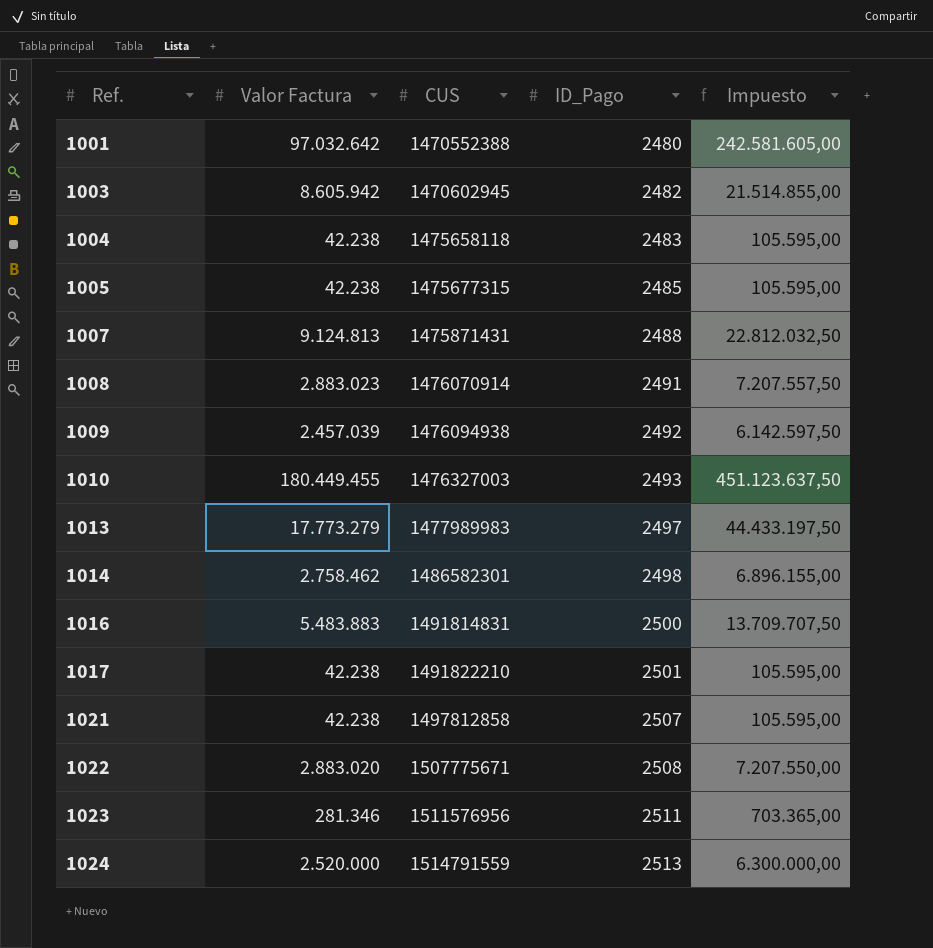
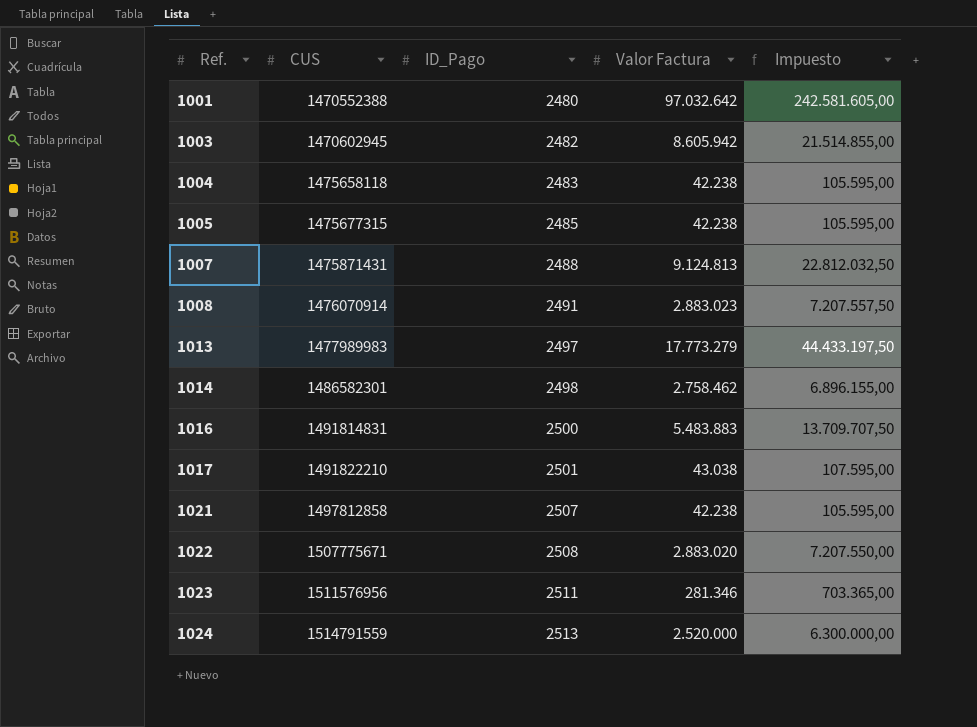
column Valor Factura | position: 2 -> 4
row 1009: 2.457.039 | 1476094938 | 2492 | 6.142.597,50 -> none
row 1010: 180.449.455 | 1476327003 | 2493 | 451.123.637,50 -> none
1017 | Valor Factura: 42.238 -> 43.038
1017 | Impuesto: 105.595,00 -> 107.595,00

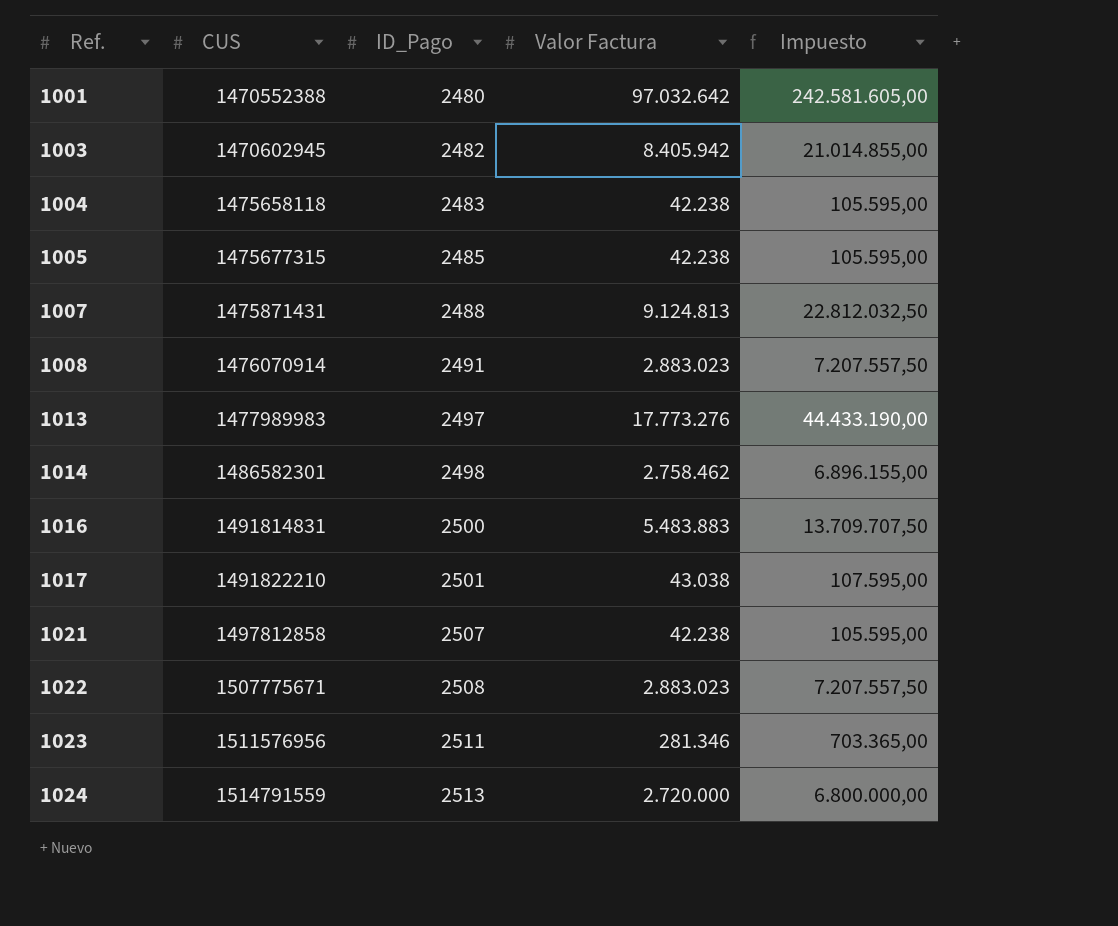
1003 | Valor Factura: 8.605.942 -> 8.405.942
1003 | Impuesto: 21.514.855,00 -> 21.014.855,00
1013 | Valor Factura: 17.773.279 -> 17.773.276
1013 | Impuesto: 44.433.197,50 -> 44.433.190,00
1022 | Valor Factura: 2.883.020 -> 2.883.023
1022 | Impuesto: 7.207.550,00 -> 7.207.557,50
1024 | Valor Factura: 2.520.000 -> 2.720.000
1024 | Impuesto: 6.300.000,00 -> 6.800.000,00

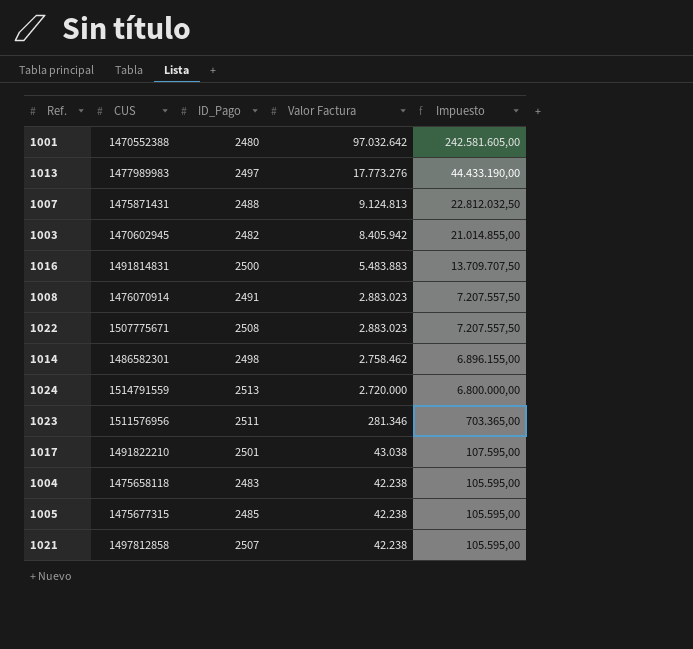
row order: Ref. ascending -> Valor Factura descending

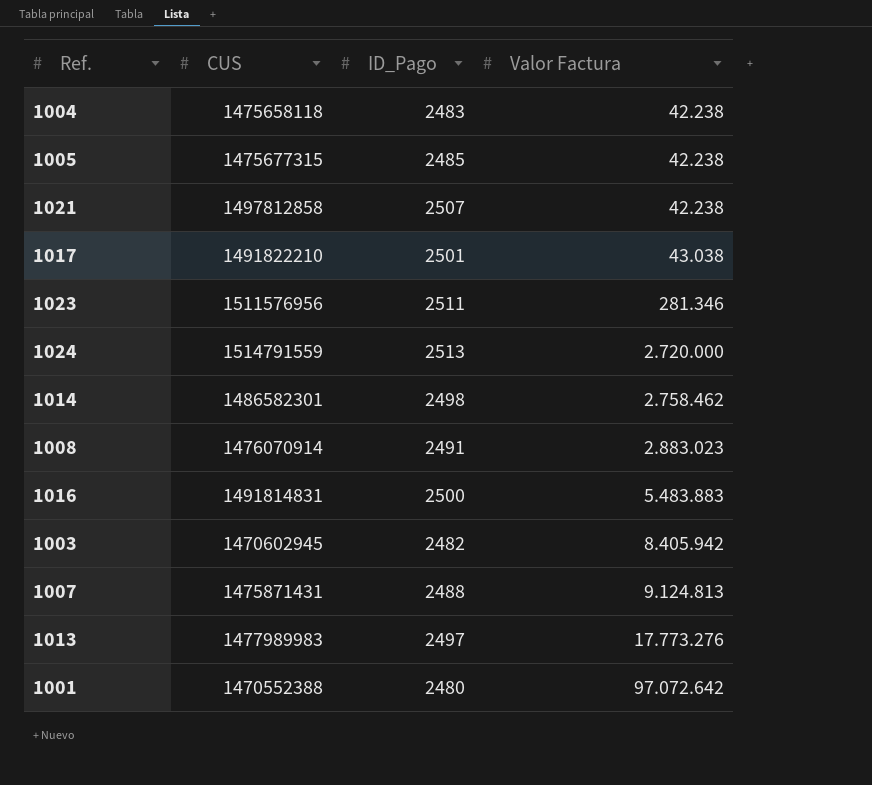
row order: Valor Factura descending -> Valor Factura ascending
column Impuesto | formula: [Valor Factura] * 2,5 -> none
row 1022: 1507775671 | 2508 | 2.883.023 | 7.207.557,50 -> none
1001 | Valor Factura: 97.032.642 -> 97.072.642

